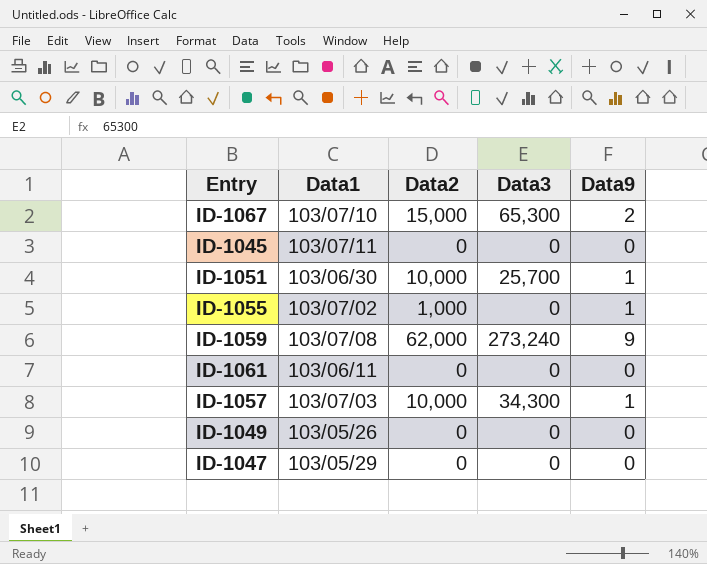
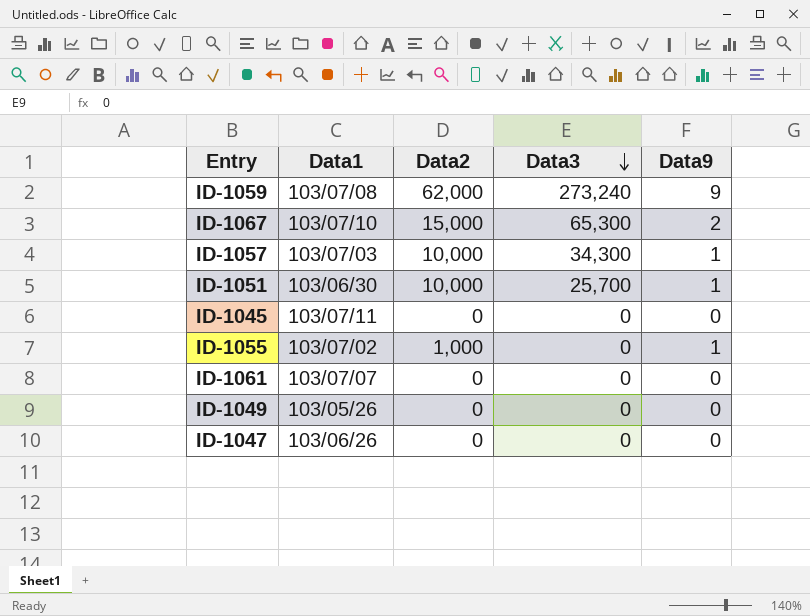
row order: none -> Data3 descending
ID-1061 | Data1: 103/06/11 -> 103/07/07
ID-1047 | Data1: 103/05/29 -> 103/06/26

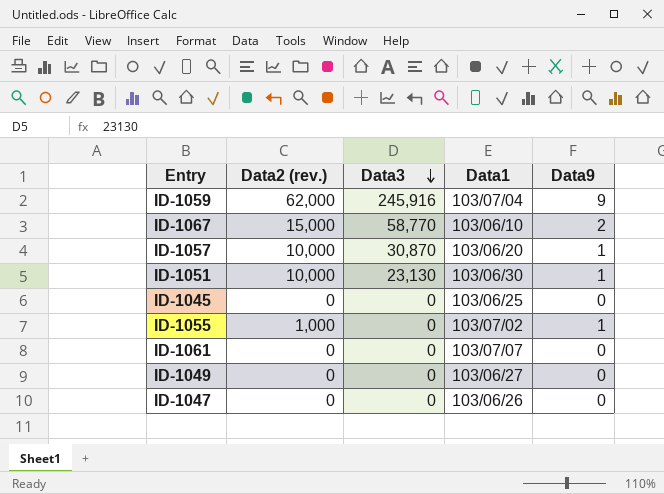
column name: Data2 -> Data2 (rev.)
column Data1 | position: 2 -> 4
ID-1059 | Data3: 273,240 -> 245,916
ID-1059 | Data1: 103/07/08 -> 103/07/04
ID-1067 | Data3: 65,300 -> 58,770
ID-1067 | Data1: 103/07/10 -> 103/06/10
ID-1057 | Data3: 34,300 -> 30,870
ID-1057 | Data1: 103/07/03 -> 103/06/20
ID-1051 | Data3: 25,700 -> 23,130
ID-1045 | Data1: 103/07/11 -> 103/06/25
ID-1049 | Data1: 103/05/26 -> 103/06/27

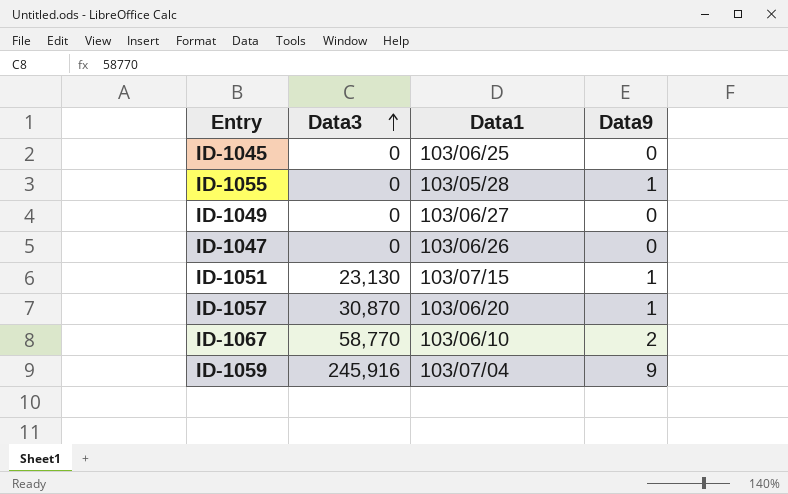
row order: Data3 descending -> Data3 ascending
column Data2 (rev.) | position: 2 -> none
row ID-1061: 0 | 0 | 103/07/07 | 0 -> none
ID-1055 | Data1: 103/07/02 -> 103/05/28
ID-1051 | Data1: 103/06/30 -> 103/07/15

